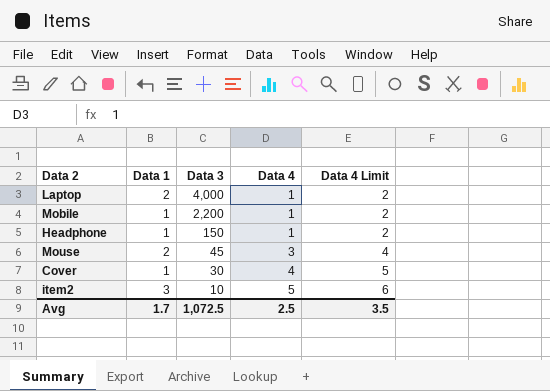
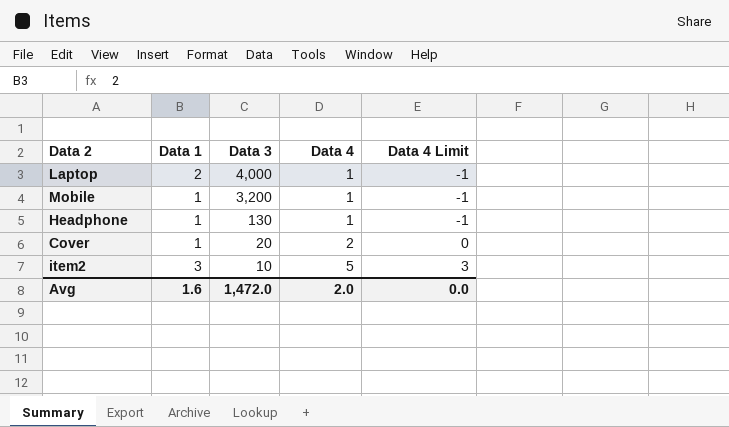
column Data 4 Limit | formula: [Data 4] + 1 -> [Data 4] - 2
row Mouse: 2 | 45 | 3 | 4 -> none
Mobile | Data 3: 2,200 -> 3,200
Headphone | Data 3: 150 -> 130
Cover | Data 3: 30 -> 20
Cover | Data 4: 4 -> 2
Avg | Data 1: 1.7 -> 1.6
Avg | Data 3: 1,072.5 -> 1,472.0
Avg | Data 4: 2.5 -> 2.0
Avg | Data 4 Limit: 3.5 -> 0.0

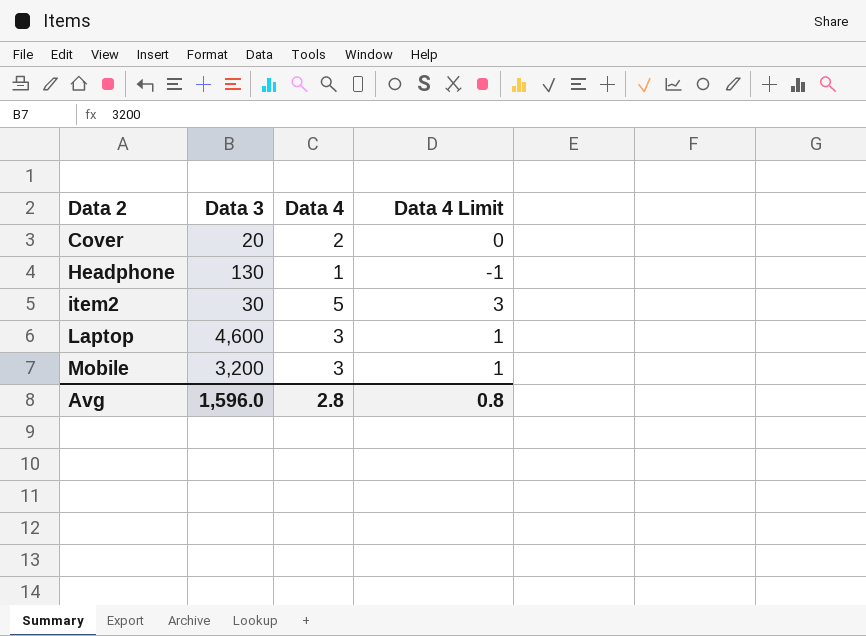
row order: Data 3 descending -> Data 2 ascending
column Data 1 | position: 2 -> none
item2 | Data 3: 10 -> 30
Laptop | Data 3: 4,000 -> 4,600
Laptop | Data 4: 1 -> 3
Laptop | Data 4 Limit: -1 -> 1
Mobile | Data 4: 1 -> 3
Mobile | Data 4 Limit: -1 -> 1
Avg | Data 3: 1,472.0 -> 1,596.0
Avg | Data 4: 2.0 -> 2.8
Avg | Data 4 Limit: 0.0 -> 0.8

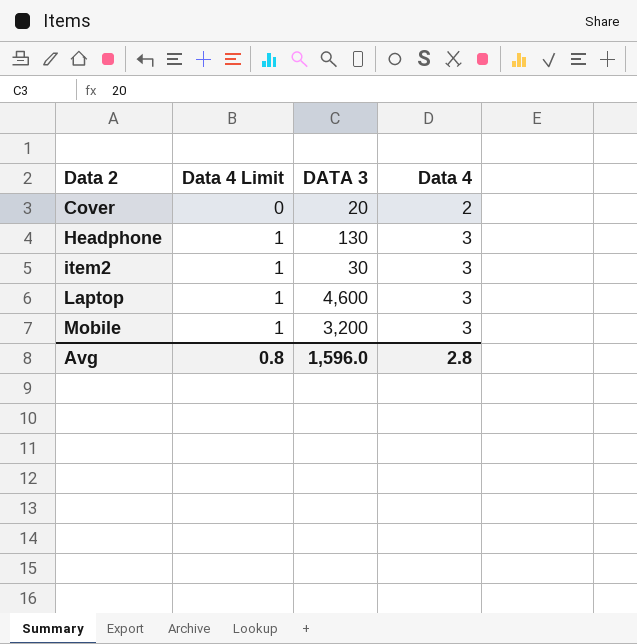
column Data 4 Limit | position: 4 -> 2
column name: Data 3 -> DATA 3
Headphone | Data 4 Limit: -1 -> 1
Headphone | Data 4: 1 -> 3
item2 | Data 4 Limit: 3 -> 1
item2 | Data 4: 5 -> 3

